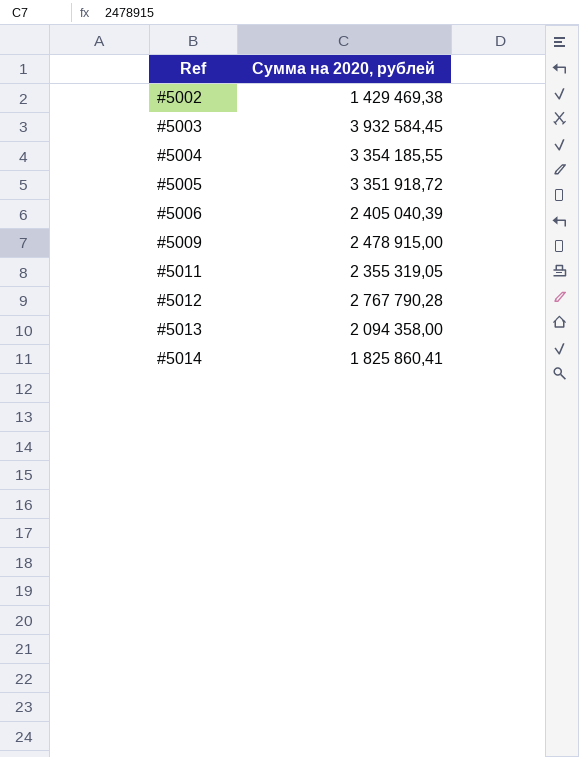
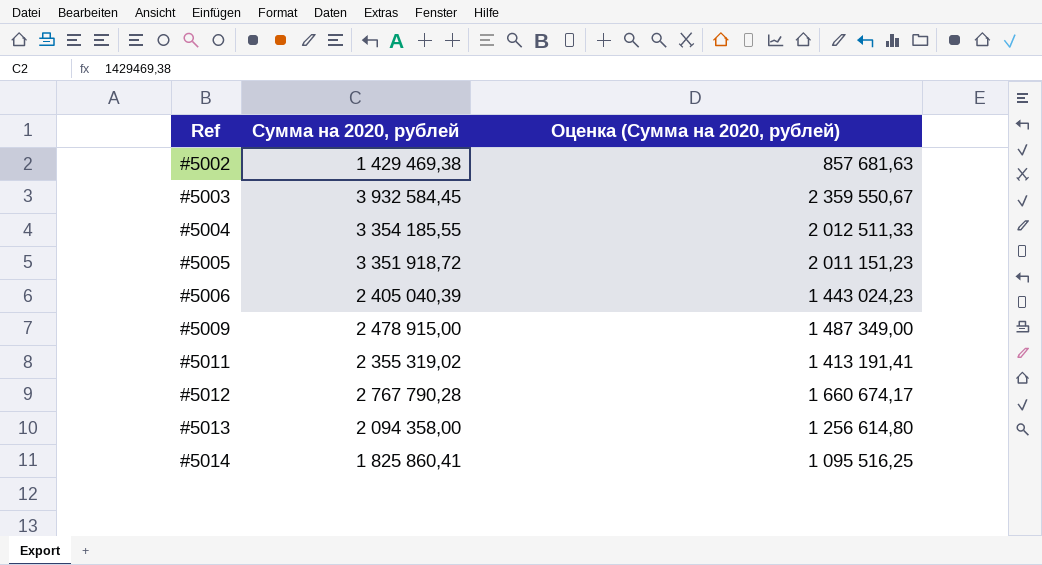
column Оценка (Сумма на 2020, рублей) | formula: none -> [Сумма на 2020, рублей] * 0,6
#5011 | Сумма на 2020, рублей: 2 355 319,05 -> 2 355 319,02

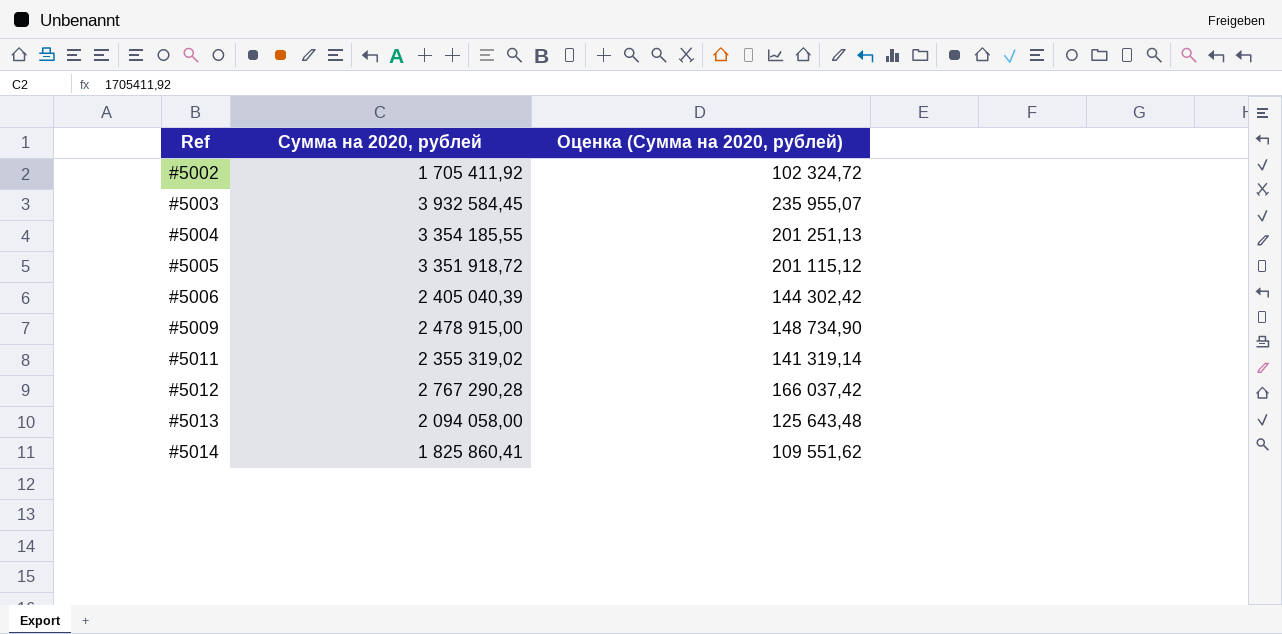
column Оценка (Сумма на 2020, рублей) | formula: [Сумма на 2020, рублей] * 0,6 -> [Сумма на 2020, рублей] * 0,06
#5002 | Сумма на 2020, рублей: 1 429 469,38 -> 1 705 411,92
#5012 | Сумма на 2020, рублей: 2 767 790,28 -> 2 767 290,28
#5013 | Сумма на 2020, рублей: 2 094 358,00 -> 2 094 058,00

